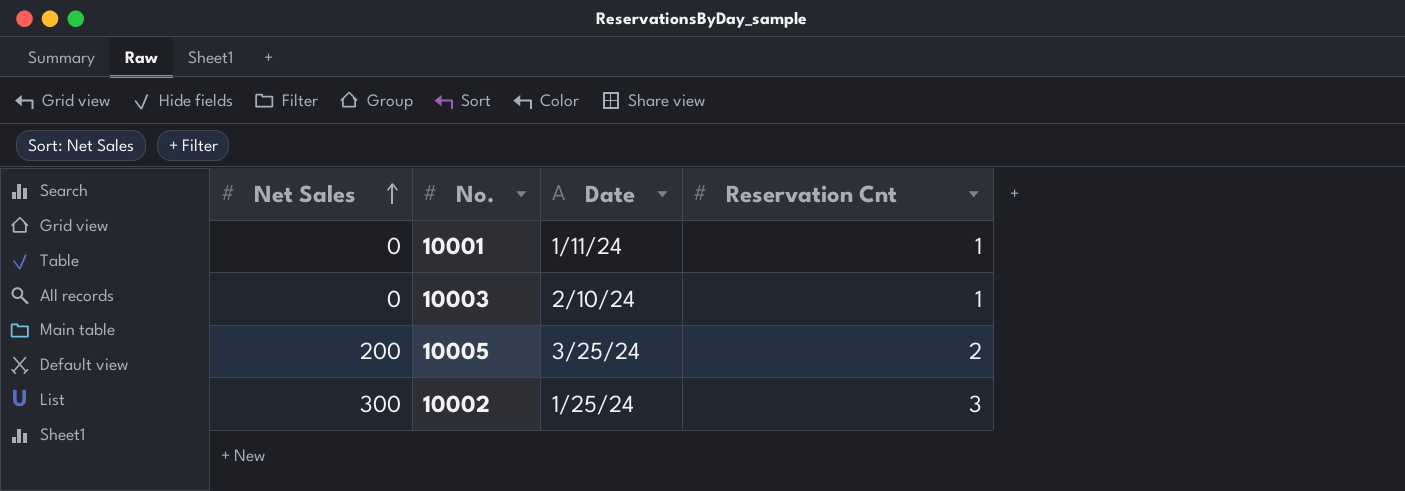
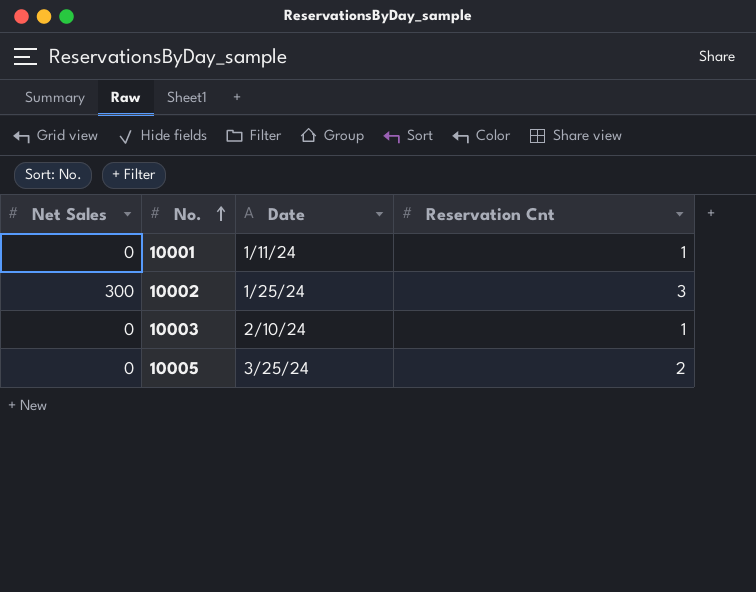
row order: Net Sales ascending -> No. ascending
10005 | Net Sales: 200 -> 0

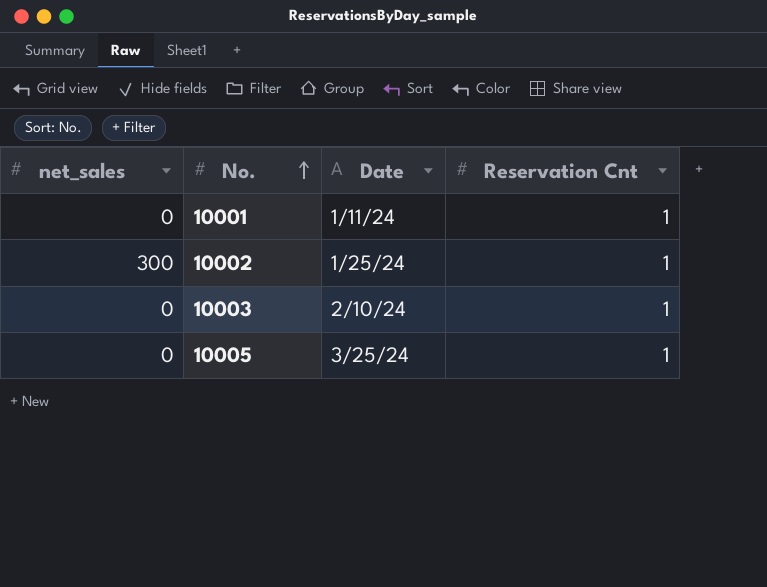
column name: Net Sales -> net_sales
10002 | Reservation Cnt: 3 -> 1
10005 | Reservation Cnt: 2 -> 1

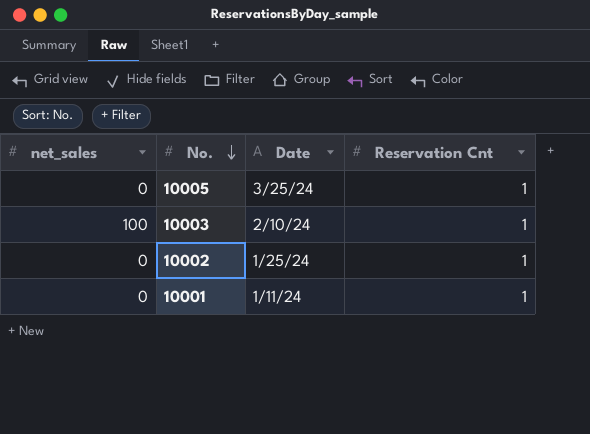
row order: No. ascending -> No. descending
10003 | net_sales: 0 -> 100
10002 | net_sales: 300 -> 0

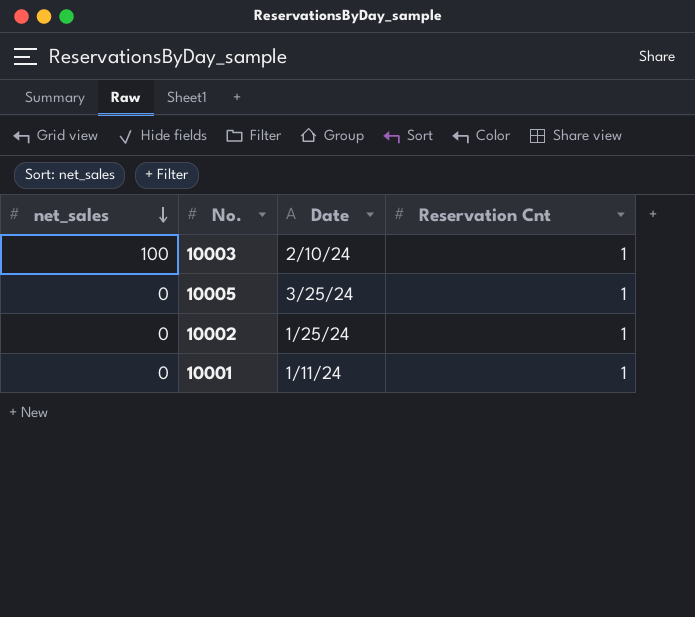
row order: No. descending -> net_sales descending

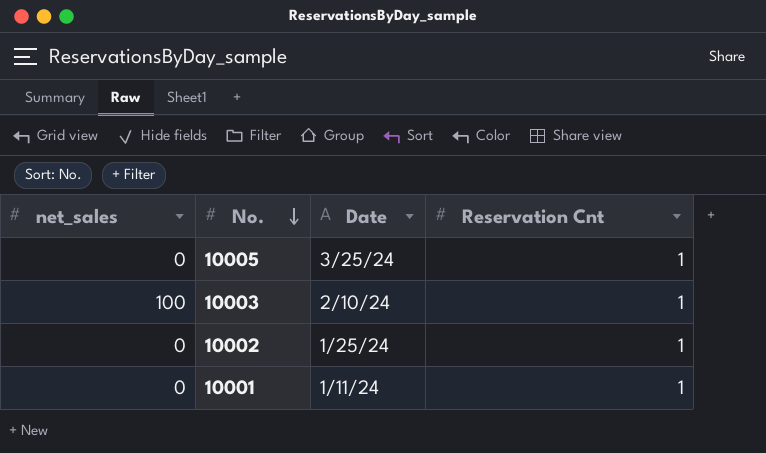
row order: net_sales descending -> No. descending

